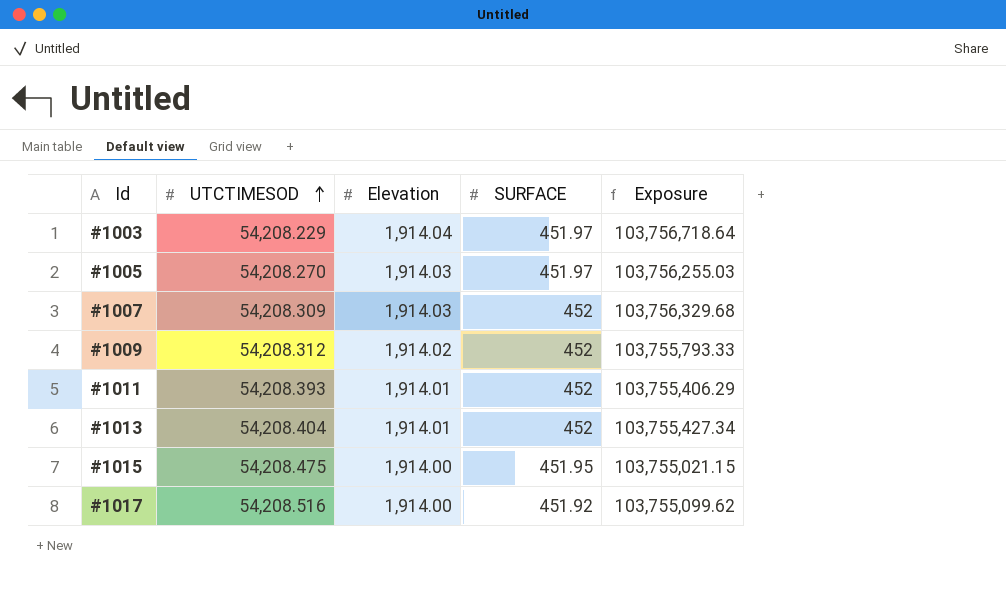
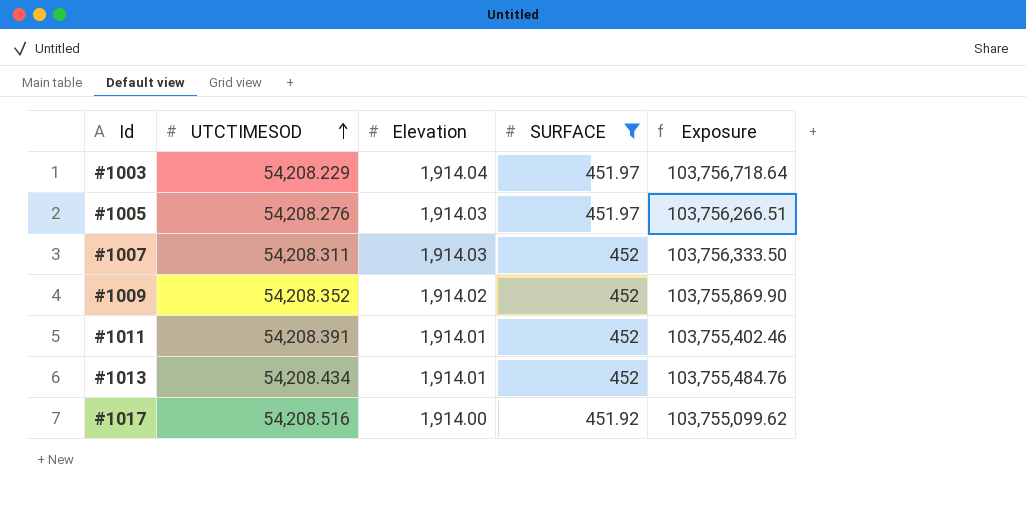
filter: none -> SURFACE != 451.95
#1005 | UTCTIMESOD: 54,208.270 -> 54,208.276
#1005 | Exposure: 103,756,255.03 -> 103,756,266.51
#1007 | UTCTIMESOD: 54,208.309 -> 54,208.311
#1007 | Exposure: 103,756,329.68 -> 103,756,333.50
#1009 | UTCTIMESOD: 54,208.312 -> 54,208.352
#1009 | Exposure: 103,755,793.33 -> 103,755,869.90
#1011 | UTCTIMESOD: 54,208.393 -> 54,208.391
#1011 | Exposure: 103,755,406.29 -> 103,755,402.46
#1013 | UTCTIMESOD: 54,208.404 -> 54,208.434
#1013 | Exposure: 103,755,427.34 -> 103,755,484.76

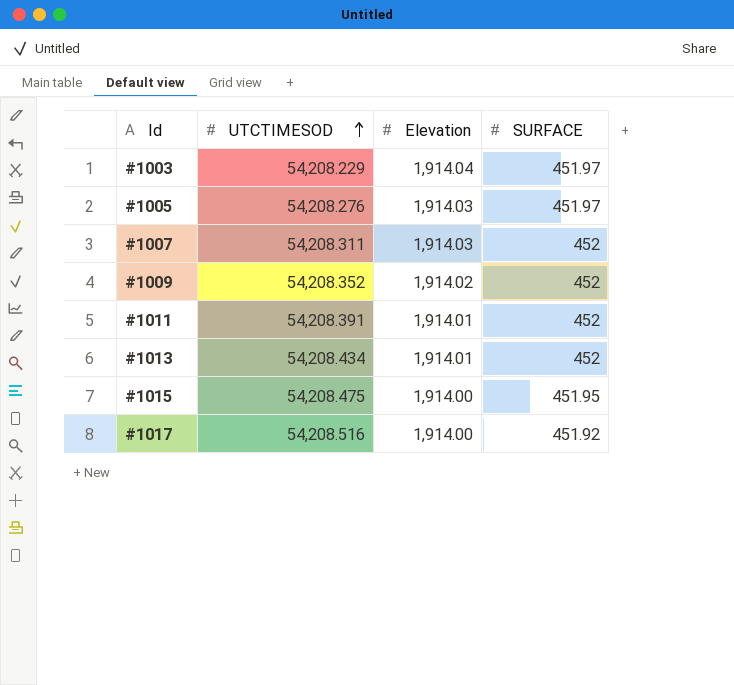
filter: SURFACE != 451.95 -> none
column Exposure | formula: [UTCTIMESOD] * [Elevation] -> none

